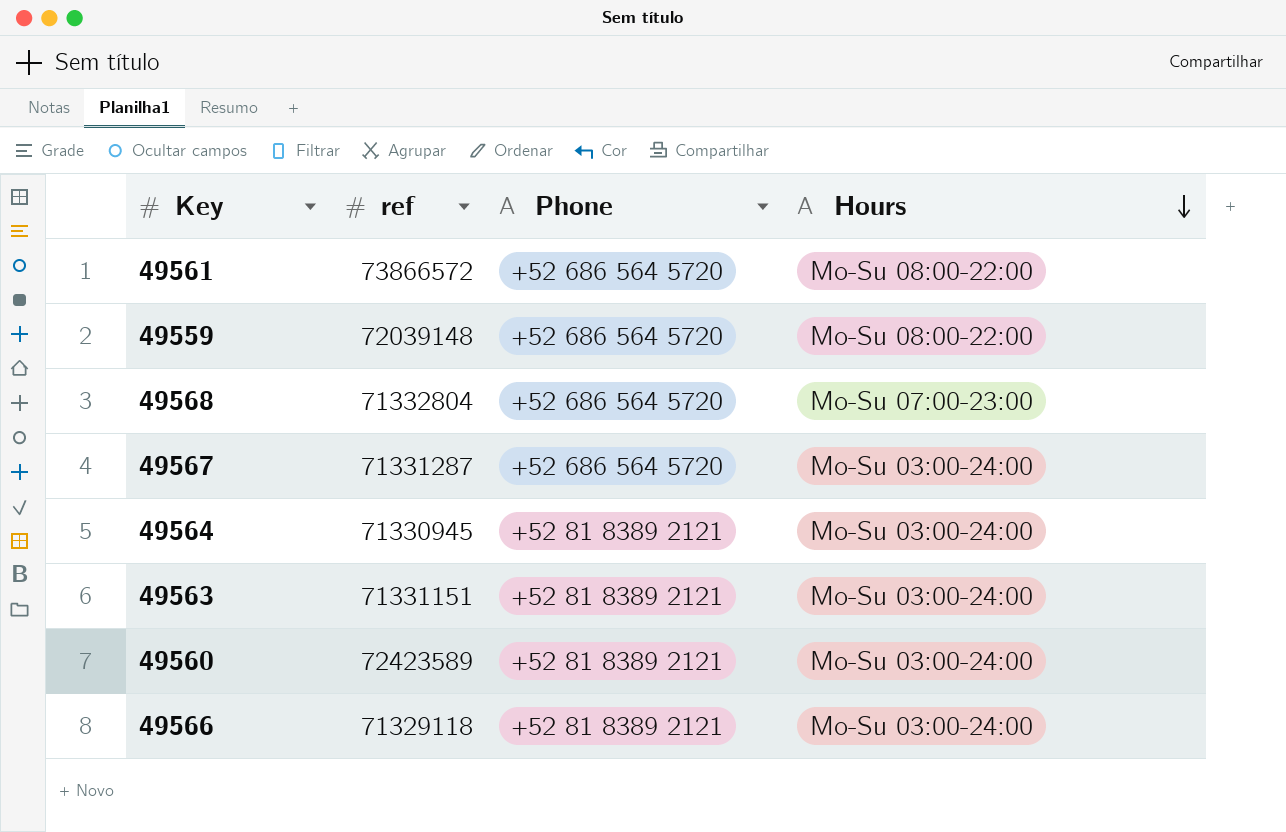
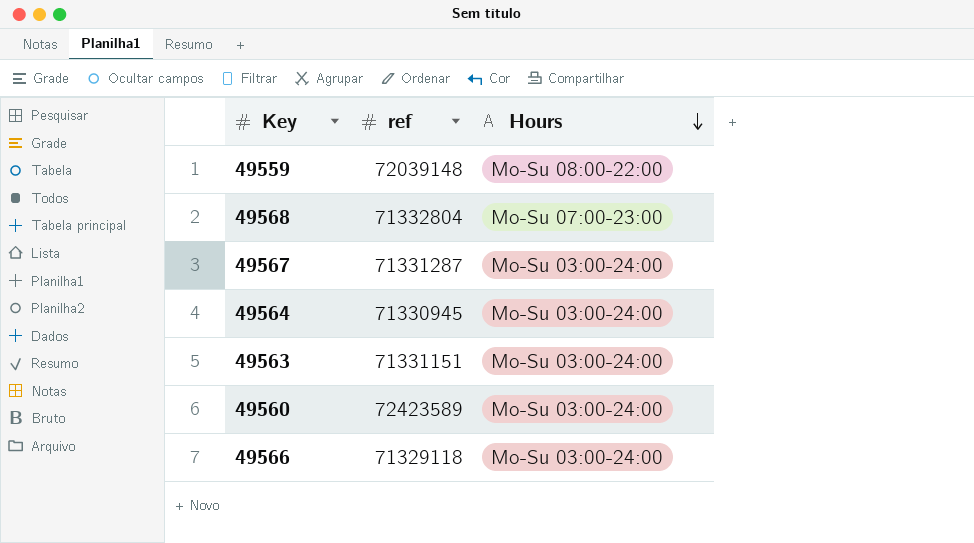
column Phone | position: 3 -> none
row 49561: 73866572 | +52 686 564 5720 | Mo-Su 08:00-22:00 -> none

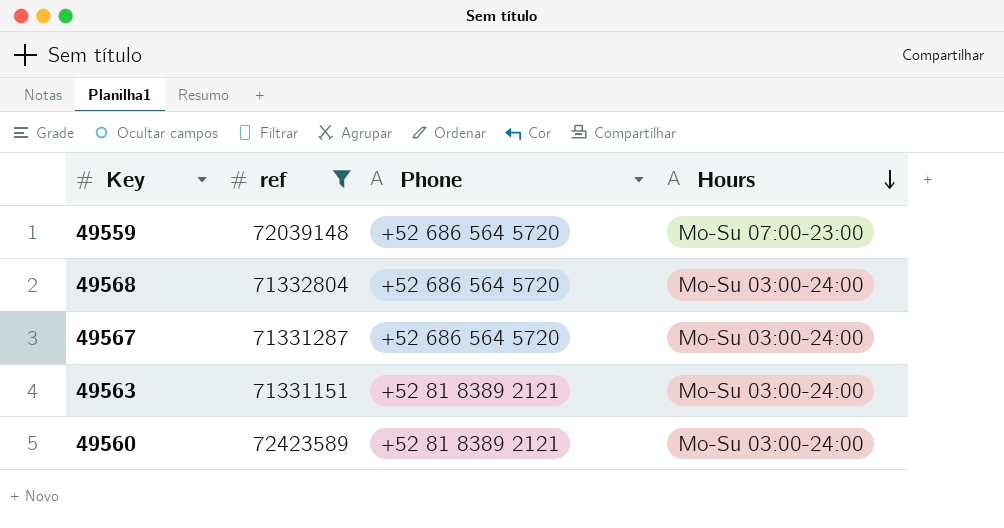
filter: none -> ref >= 71331151
column Phone | position: none -> 3
49559 | Hours: Mo-Su 08:00-22:00 -> Mo-Su 07:00-23:00
49568 | Hours: Mo-Su 07:00-23:00 -> Mo-Su 03:00-24:00

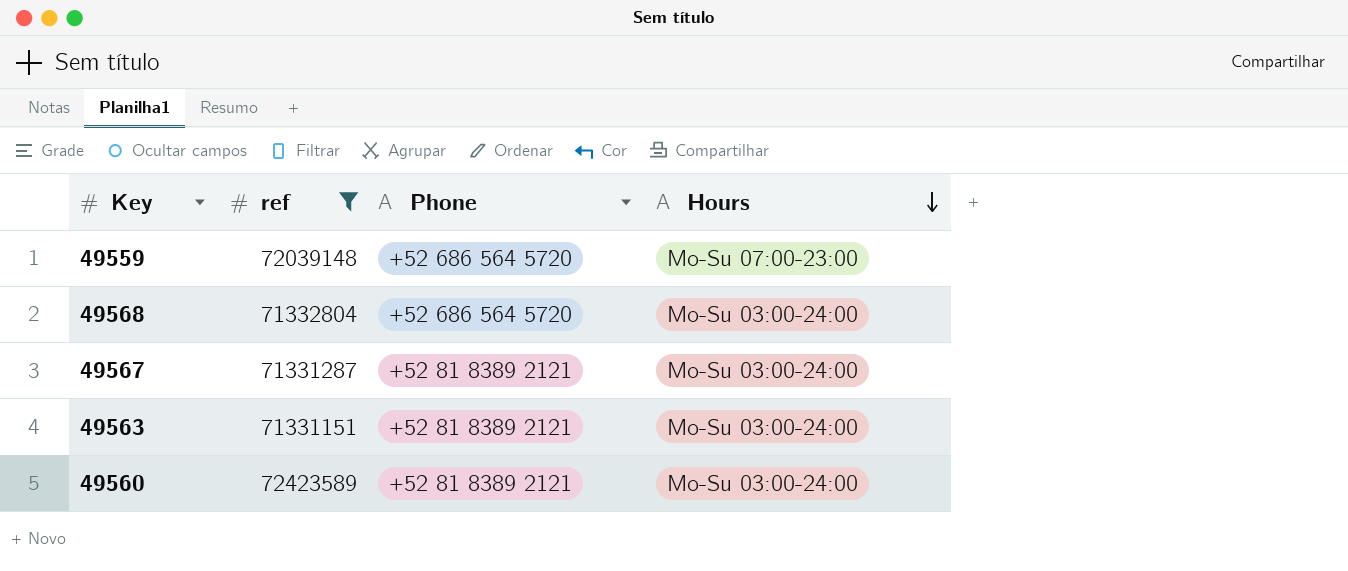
49567 | Phone: +52 686 564 5720 -> +52 81 8389 2121

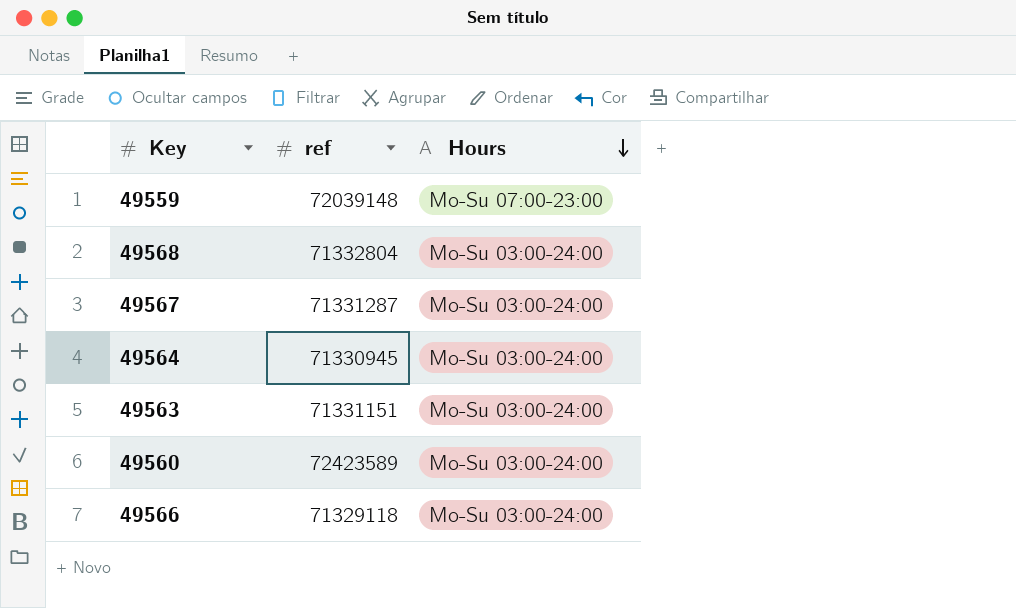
filter: ref >= 71331151 -> none
column Phone | position: 3 -> none

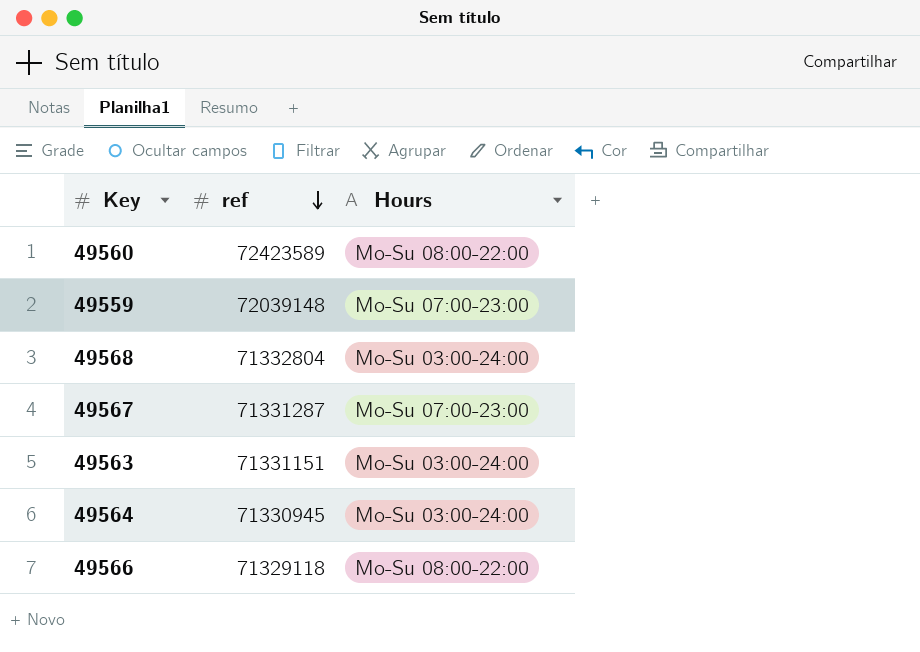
row order: Hours descending -> ref descending
49560 | Hours: Mo-Su 03:00-24:00 -> Mo-Su 08:00-22:00
49567 | Hours: Mo-Su 03:00-24:00 -> Mo-Su 07:00-23:00
49566 | Hours: Mo-Su 03:00-24:00 -> Mo-Su 08:00-22:00

